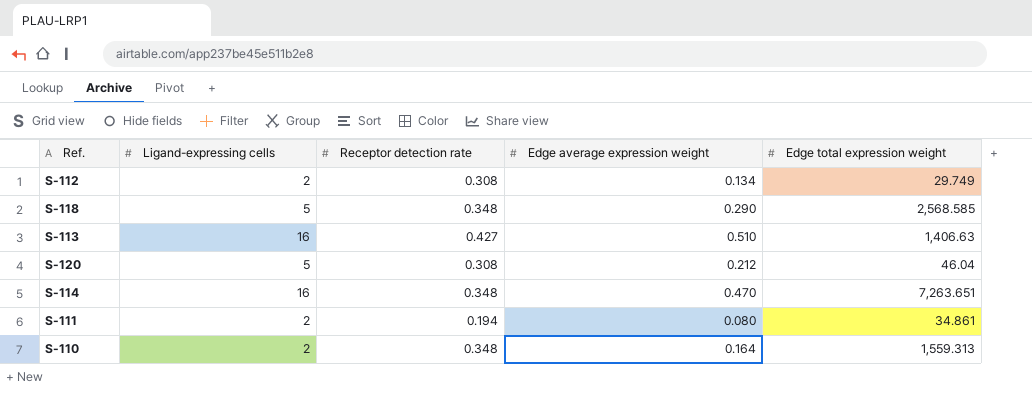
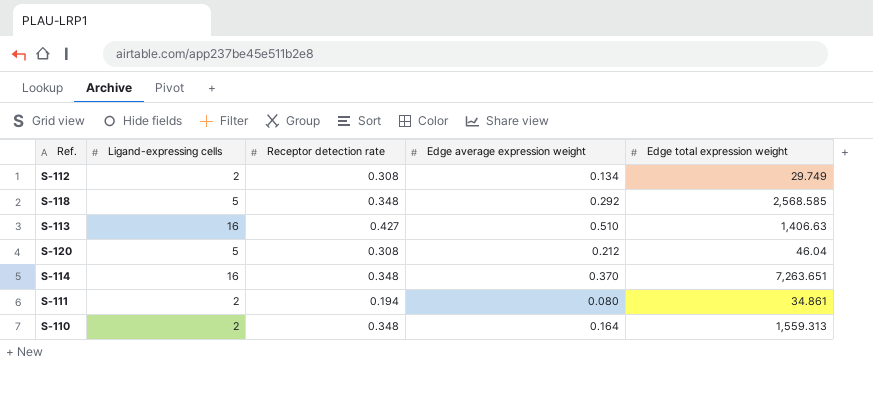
S-118 | Edge average expression weight: 0.290 -> 0.292
S-114 | Edge average expression weight: 0.470 -> 0.370

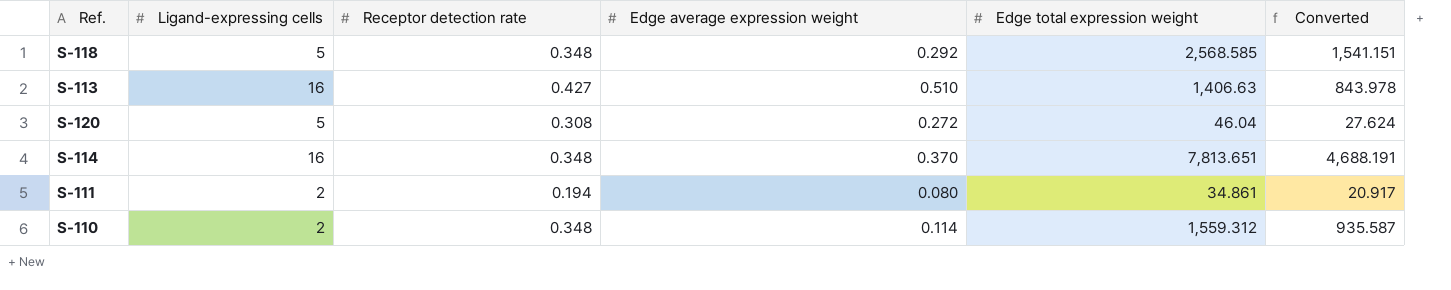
column Converted | formula: none -> [Edge total expression weight] * 0.6
row S-112: 2 | 0.308 | 0.134 | 29.749 -> none
S-120 | Edge average expression weight: 0.212 -> 0.272
S-114 | Edge total expression weight: 7,263.651 -> 7,813.651
S-110 | Edge average expression weight: 0.164 -> 0.114
S-110 | Edge total expression weight: 1,559.313 -> 1,559.312

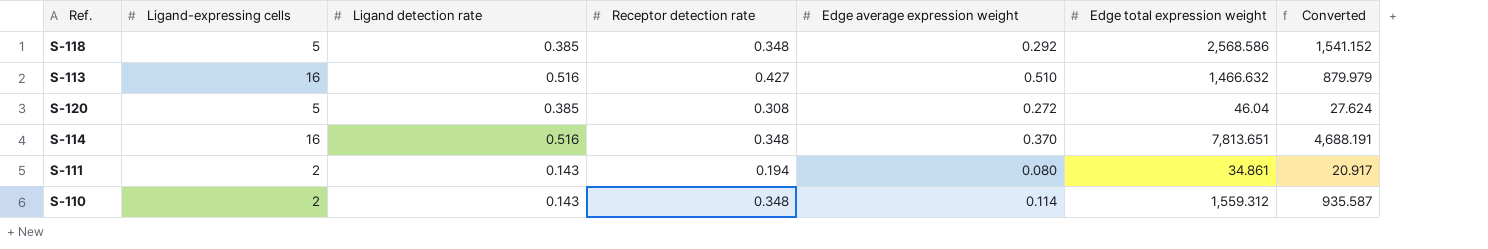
column Ligand detection rate | position: none -> 3
S-118 | Edge total expression weight: 2,568.585 -> 2,568.586
S-118 | Converted: 1,541.151 -> 1,541.152
S-113 | Edge total expression weight: 1,406.63 -> 1,466.632
S-113 | Converted: 843.978 -> 879.979

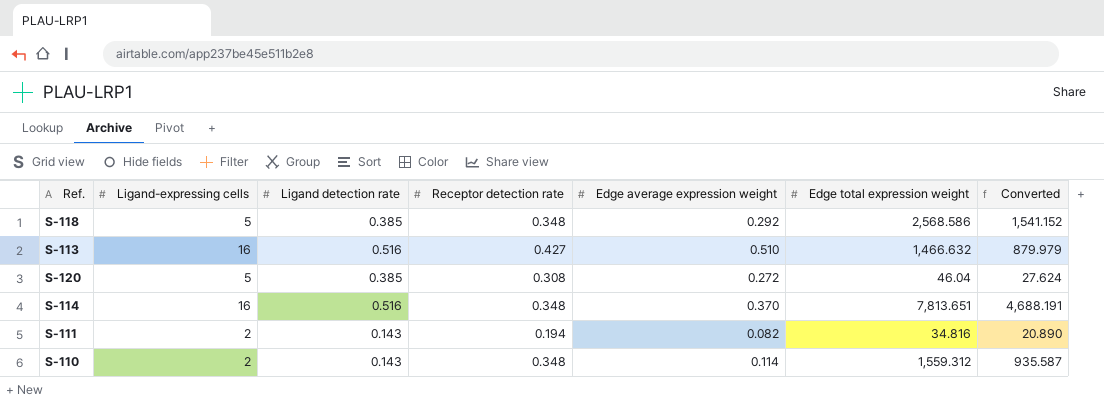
S-111 | Edge average expression weight: 0.080 -> 0.082
S-111 | Edge total expression weight: 34.861 -> 34.816
S-111 | Converted: 20.917 -> 20.890

